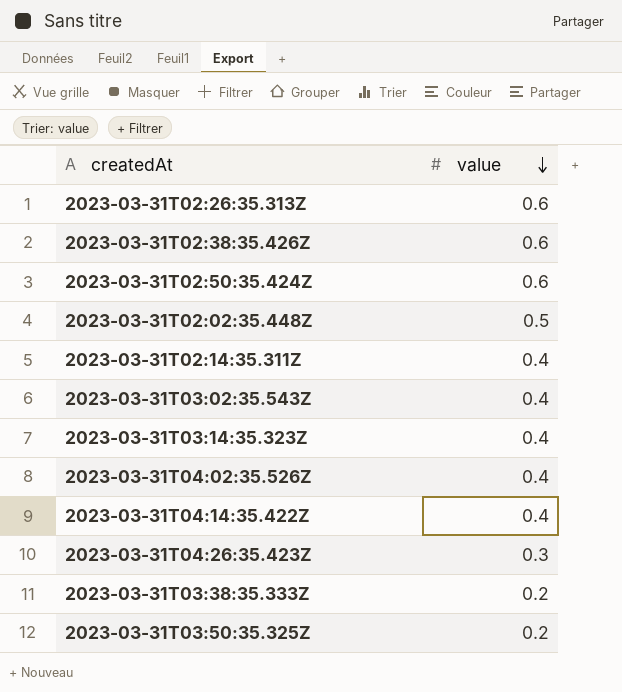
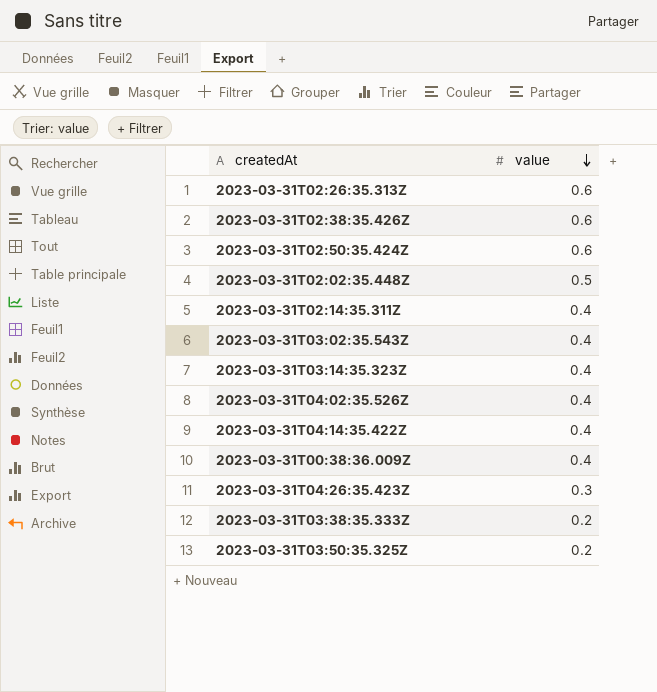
row 2023-03-31T00:38:36.009Z: none -> 0.4

